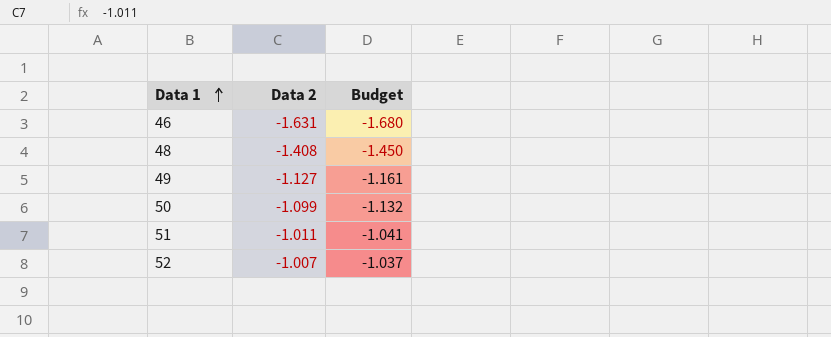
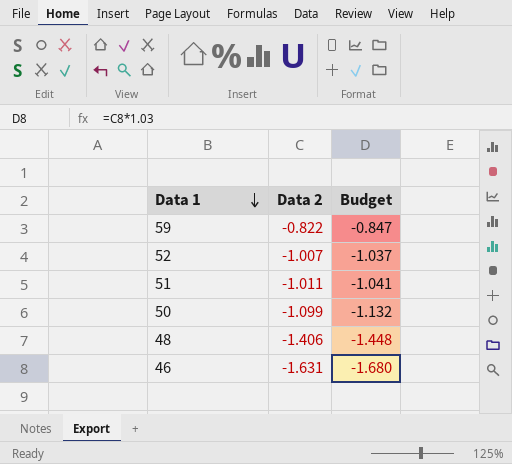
row order: Data 1 ascending -> Data 1 descending
row 49: -1.127 | -1.161 -> none
row 59: none -> -0.822 | -0.847
48 | Data 2: -1.408 -> -1.406
48 | Budget: -1.450 -> -1.448

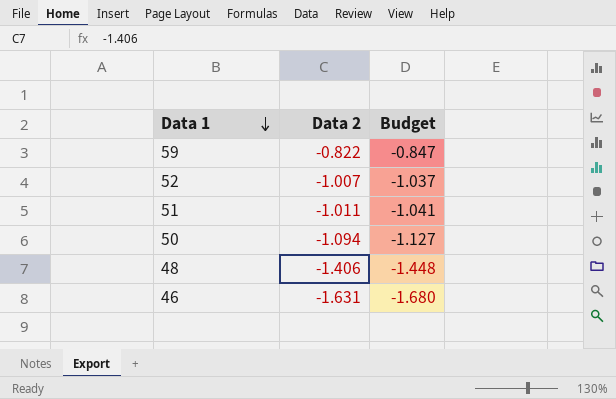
50 | Data 2: -1.099 -> -1.094
50 | Budget: -1.132 -> -1.127

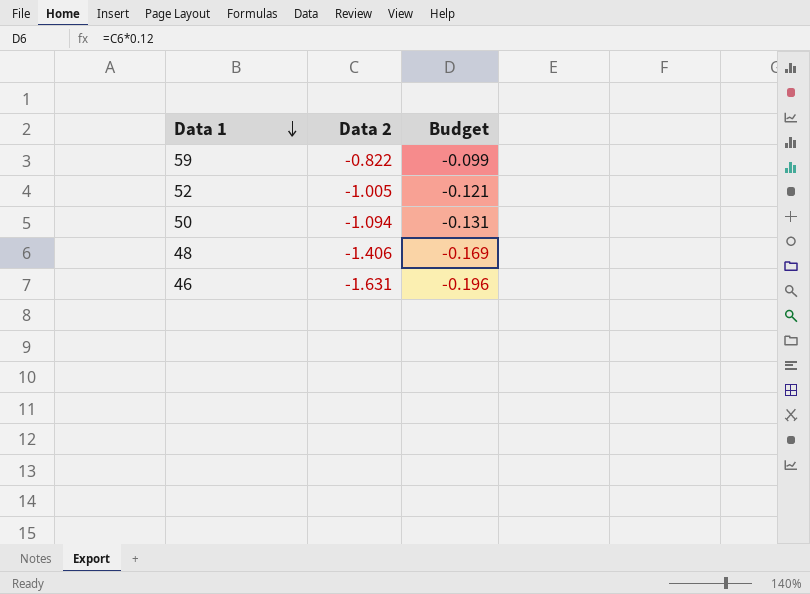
column Budget | formula: [Data 2] * 1.03 -> [Data 2] * 0.12
row 51: -1.011 | -1.041 -> none
52 | Data 2: -1.007 -> -1.005

